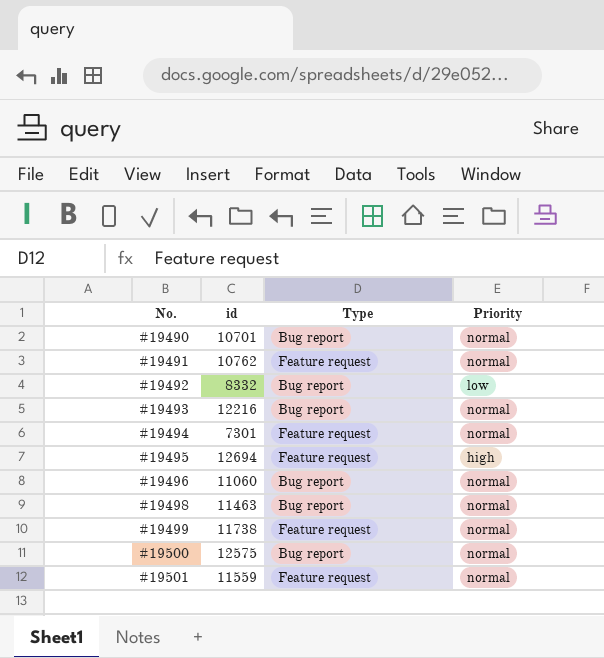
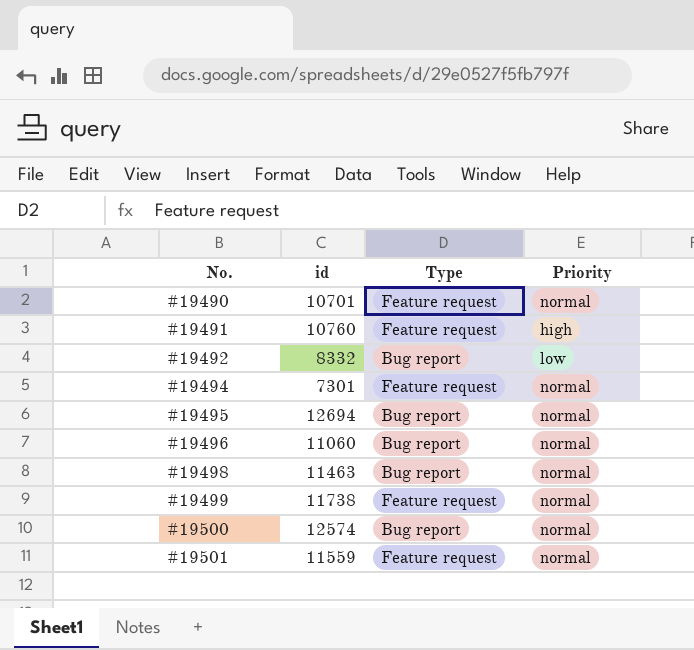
row #19493: 12216 | Bug report | normal -> none
#19490 | Type: Bug report -> Feature request
#19491 | id: 10762 -> 10760
#19491 | Priority: normal -> high
#19495 | Type: Feature request -> Bug report
#19495 | Priority: high -> normal
#19500 | id: 12575 -> 12574

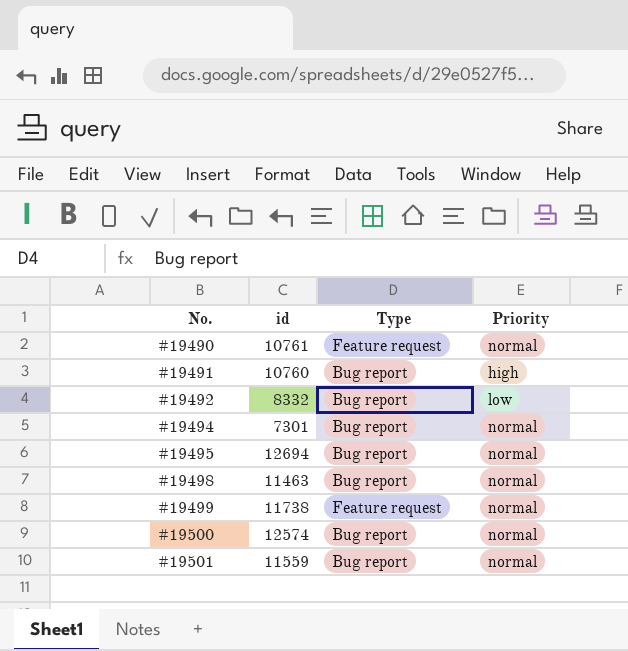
row #19496: 11060 | Bug report | normal -> none
#19490 | id: 10701 -> 10761
#19491 | Type: Feature request -> Bug report
#19494 | Type: Feature request -> Bug report
#19501 | Type: Feature request -> Bug report

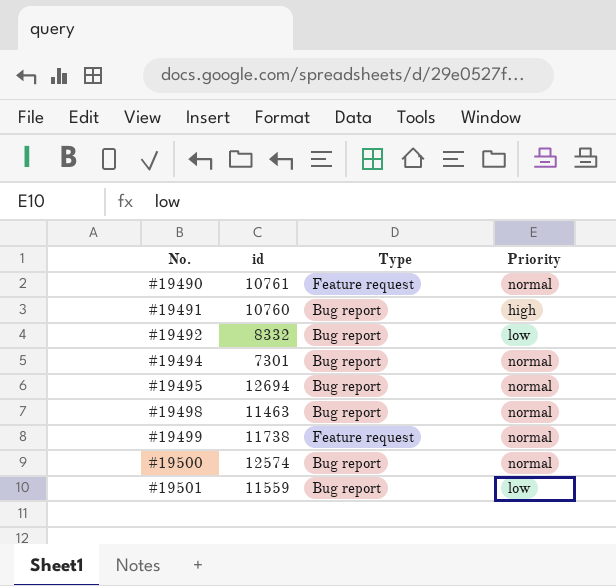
#19501 | Priority: normal -> low

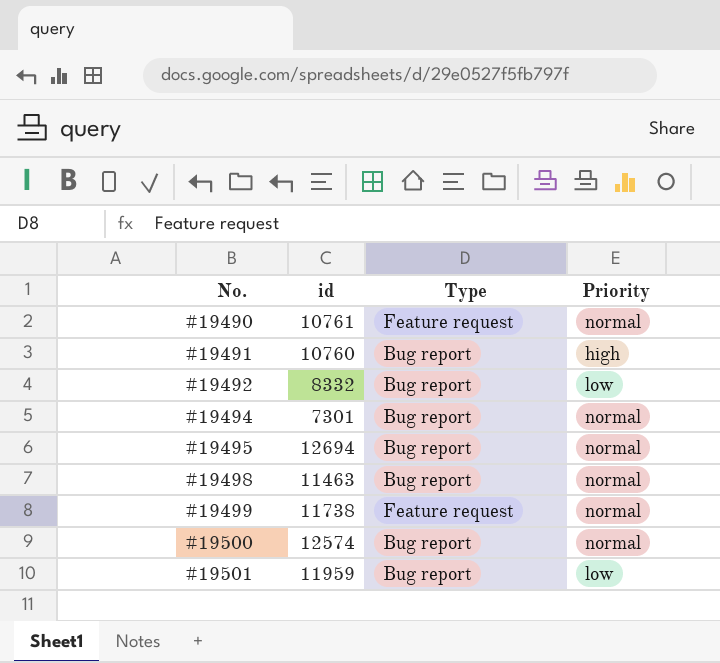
#19501 | id: 11559 -> 11959

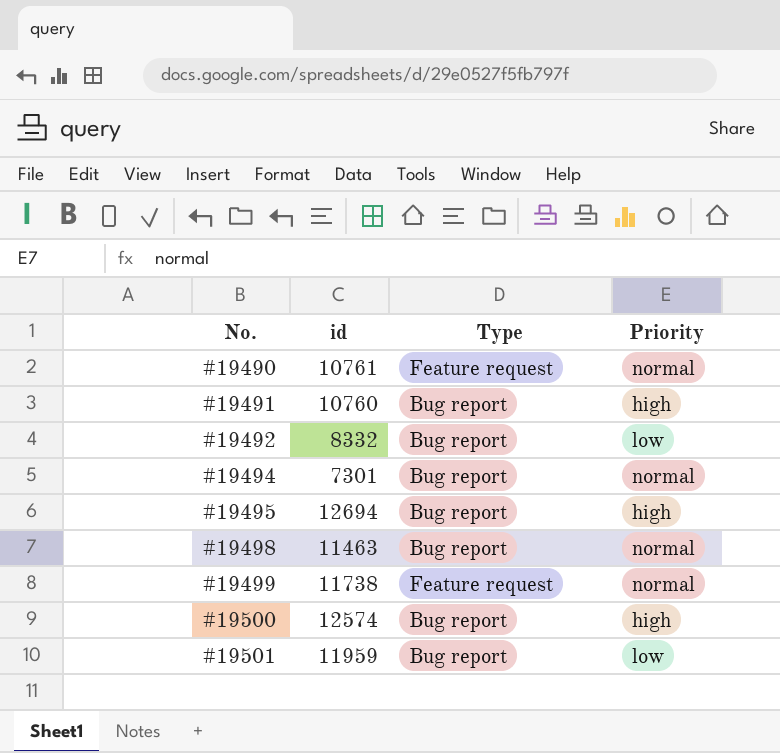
#19495 | Priority: normal -> high
#19500 | Priority: normal -> high

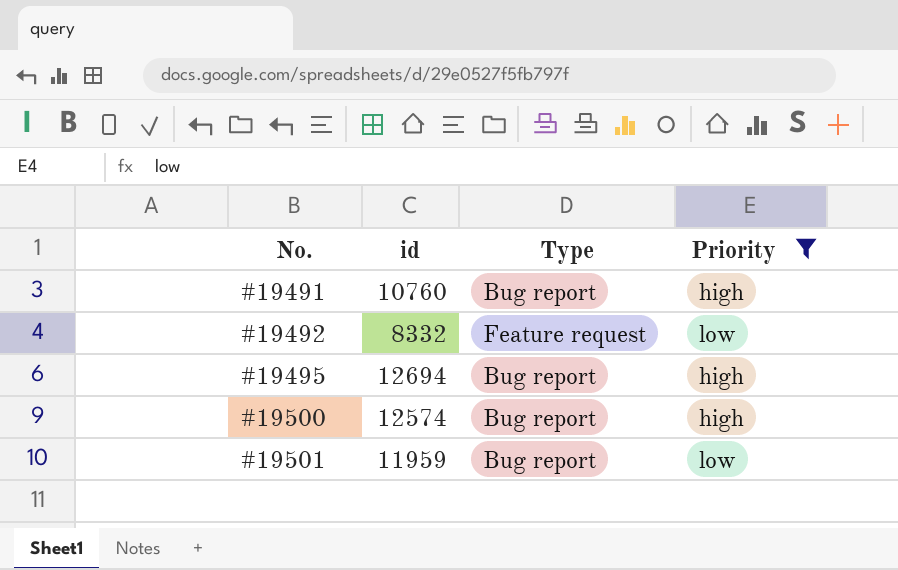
filter: none -> Priority != normal
#19492 | Type: Bug report -> Feature request

